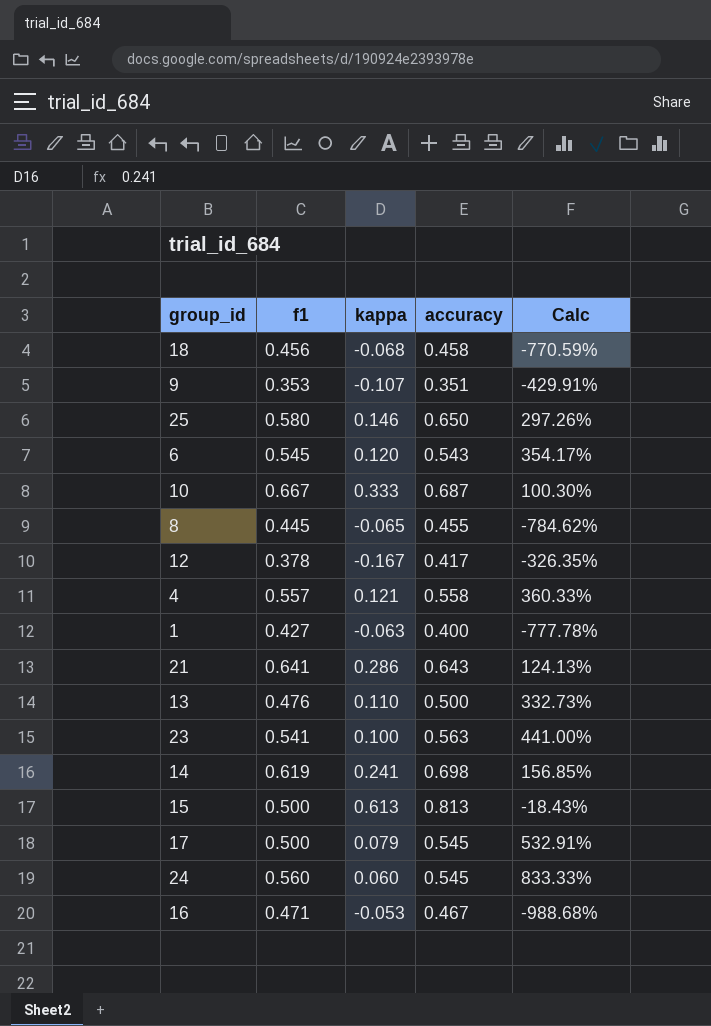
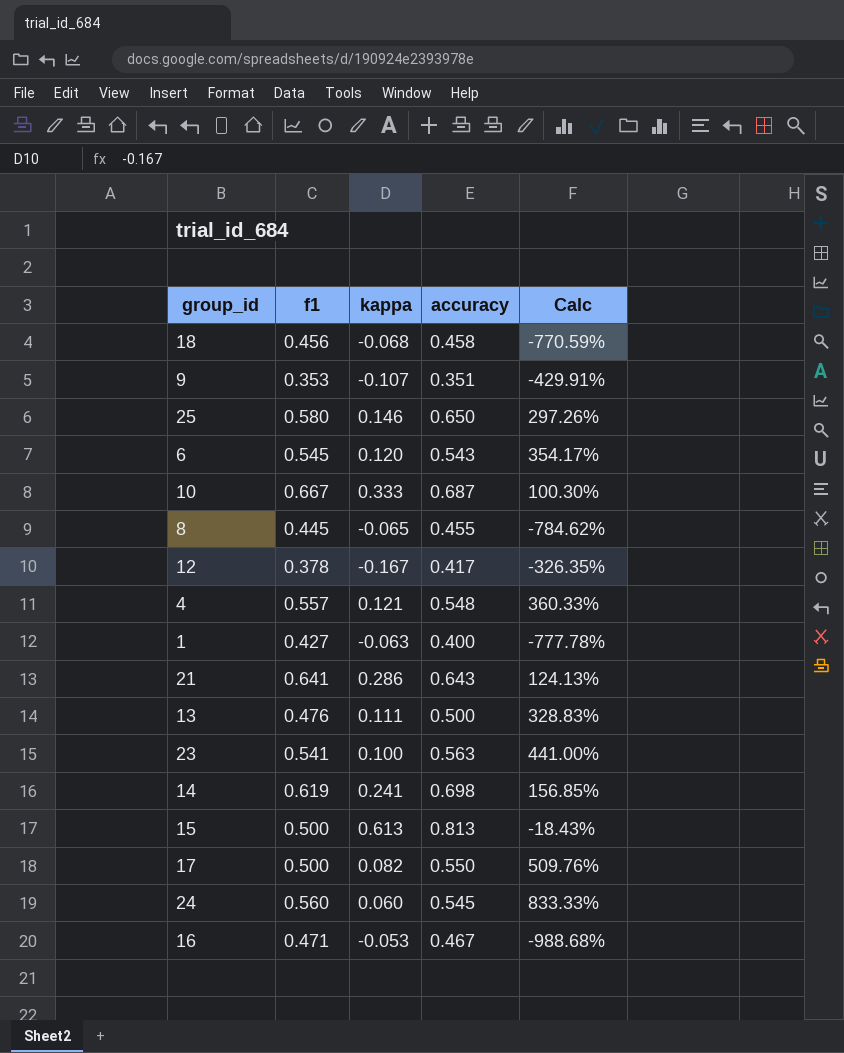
4 | accuracy: 0.558 -> 0.548
13 | kappa: 0.110 -> 0.111
13 | Calc: 332.73% -> 328.83%
17 | kappa: 0.079 -> 0.082
17 | accuracy: 0.545 -> 0.550
17 | Calc: 532.91% -> 509.76%

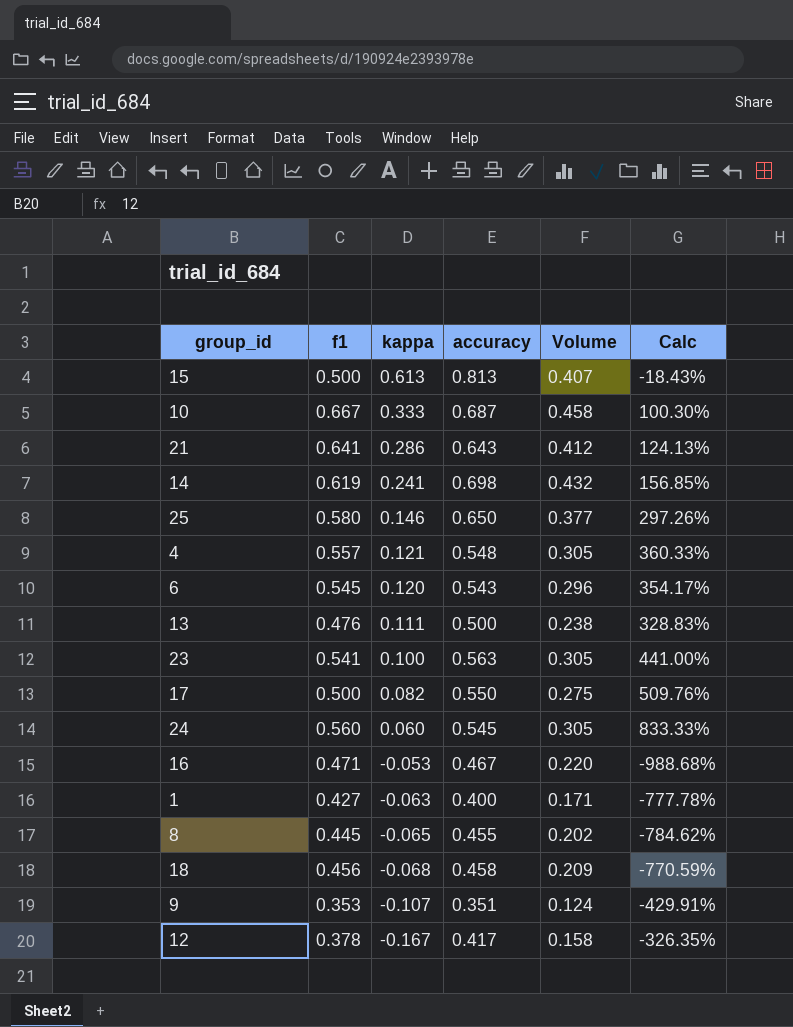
row order: none -> kappa descending
column Volume | formula: none -> [f1] * [accuracy]

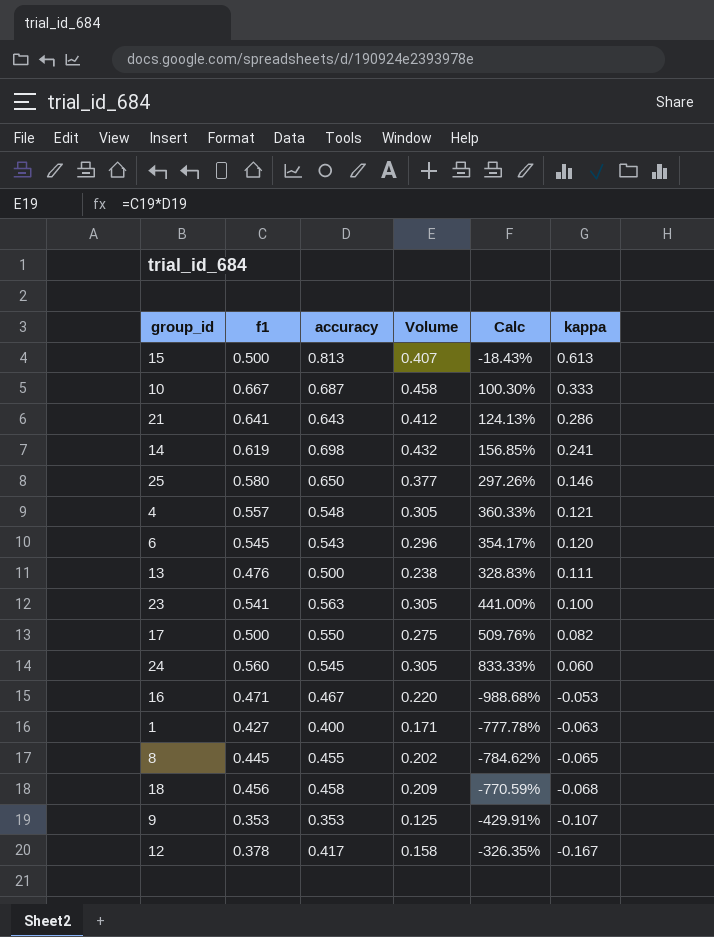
column kappa | position: 3 -> 6
9 | accuracy: 0.351 -> 0.353
9 | Volume: 0.124 -> 0.125

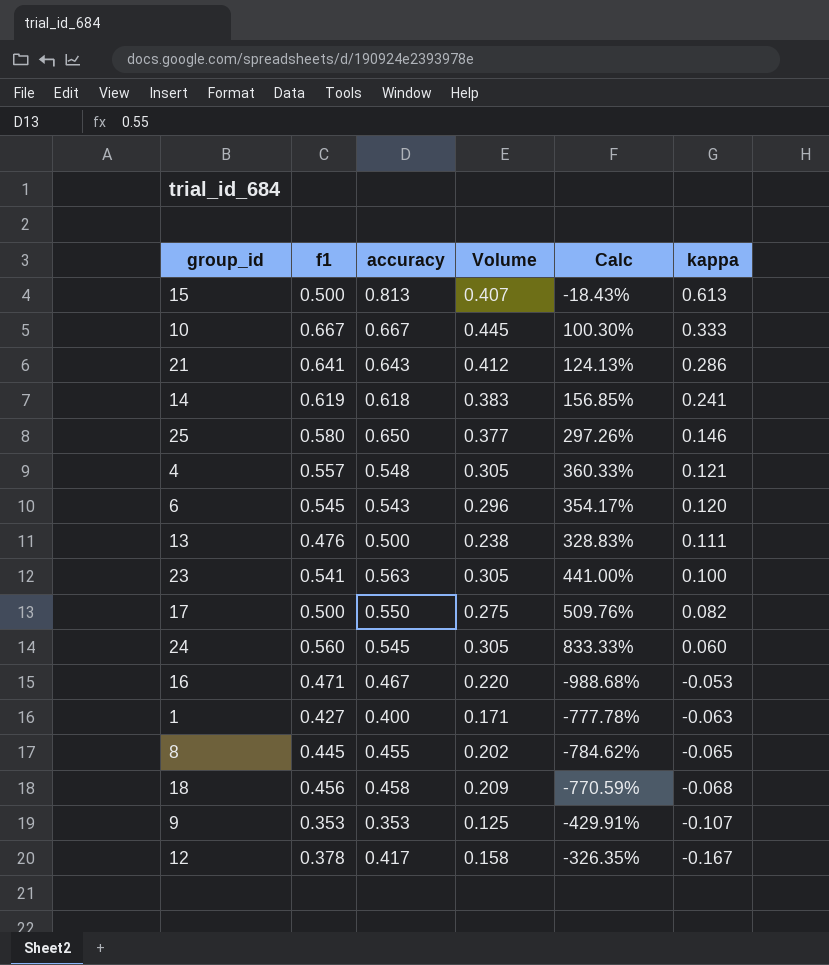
10 | accuracy: 0.687 -> 0.667
10 | Volume: 0.458 -> 0.445
14 | accuracy: 0.698 -> 0.618
14 | Volume: 0.432 -> 0.383

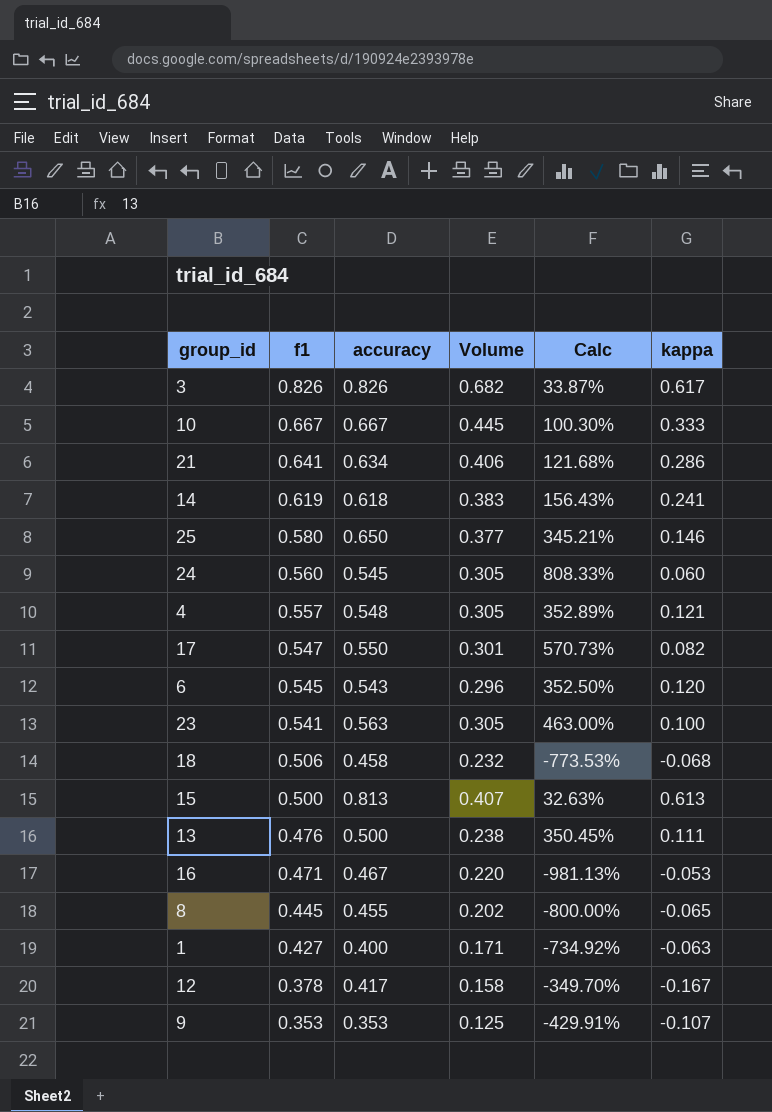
row order: kappa descending -> f1 descending
column Calc | formula: ([f1] - [kappa]) / [kappa] -> ([accuracy] - [kappa]) / [kappa]
row 3: none -> 0.826 | 0.826 | 0.682 | 33.87% | 0.617
21 | accuracy: 0.643 -> 0.634
21 | Volume: 0.412 -> 0.406
17 | f1: 0.500 -> 0.547
17 | Volume: 0.275 -> 0.301
18 | f1: 0.456 -> 0.506
18 | Volume: 0.209 -> 0.232

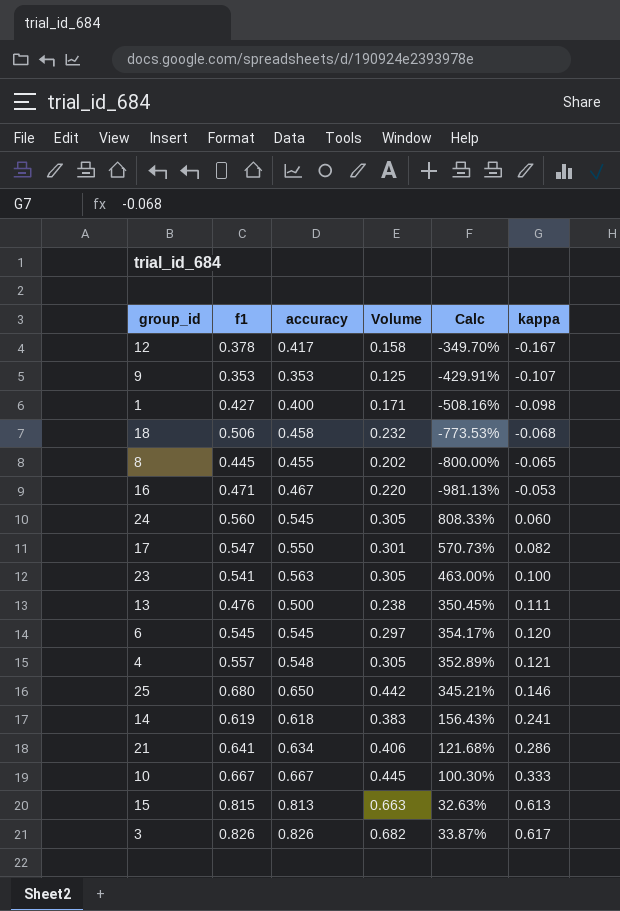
row order: f1 descending -> kappa ascending
1 | Calc: -734.92% -> -508.16%
1 | kappa: -0.063 -> -0.098
6 | accuracy: 0.543 -> 0.545
6 | Volume: 0.296 -> 0.297
6 | Calc: 352.50% -> 354.17%
25 | f1: 0.580 -> 0.680
25 | Volume: 0.377 -> 0.442
15 | f1: 0.500 -> 0.815
15 | Volume: 0.407 -> 0.663

